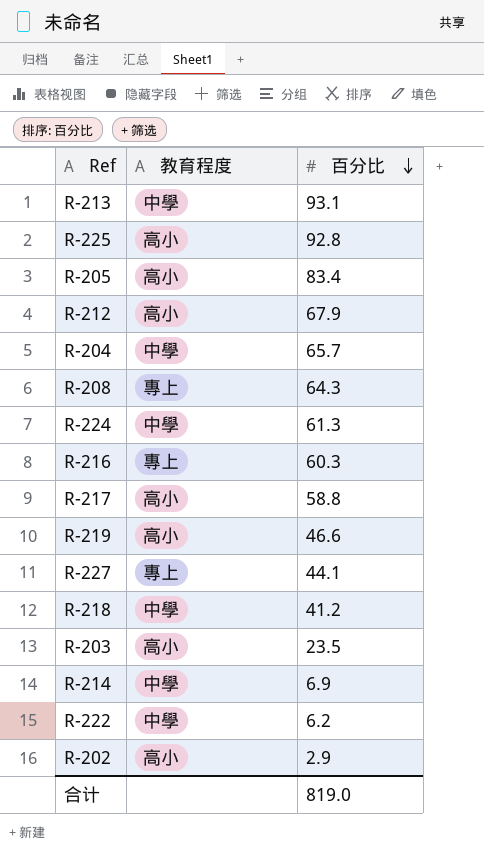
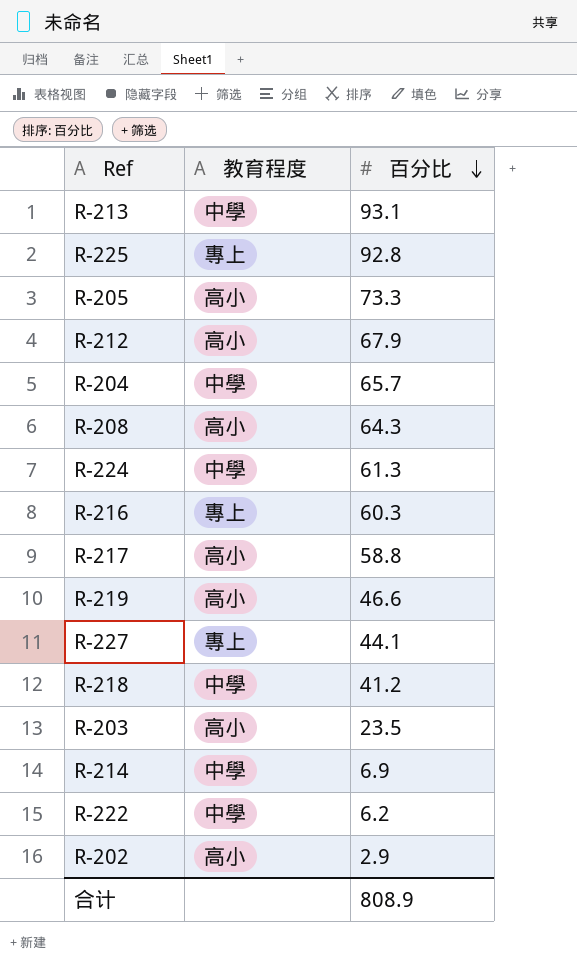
R-225 | 教育程度: 高小 -> 專上
R-205 | 百分比: 83.4 -> 73.3
R-208 | 教育程度: 專上 -> 高小
合计 | 百分比: 819.0 -> 808.9

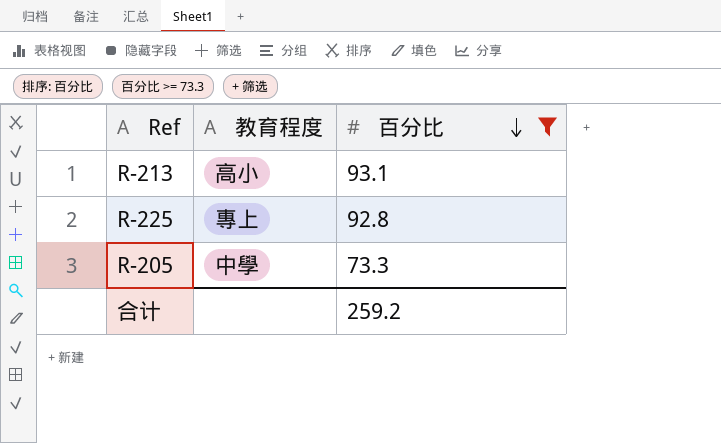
filter: none -> 百分比 >= 73.3
R-213 | 教育程度: 中學 -> 高小
R-205 | 教育程度: 高小 -> 中學
合计 | 百分比: 808.9 -> 259.2

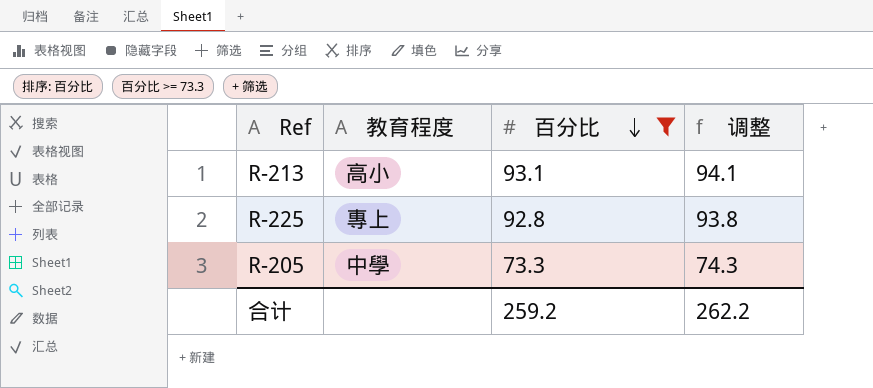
column 调整 | formula: none -> [百分比] + 1

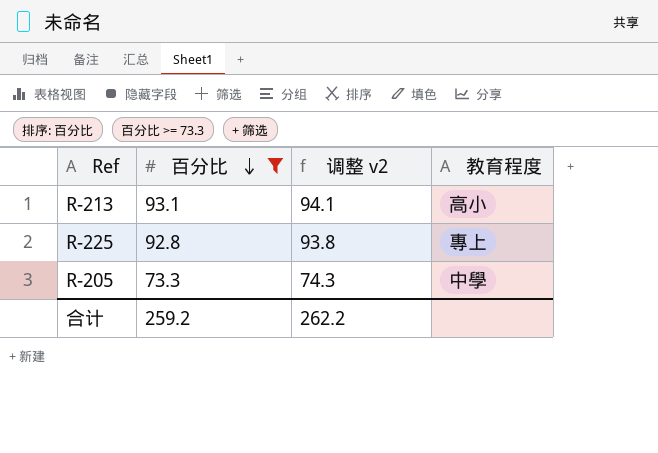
column name: 调整 -> 调整 v2
column 教育程度 | position: 2 -> 4

